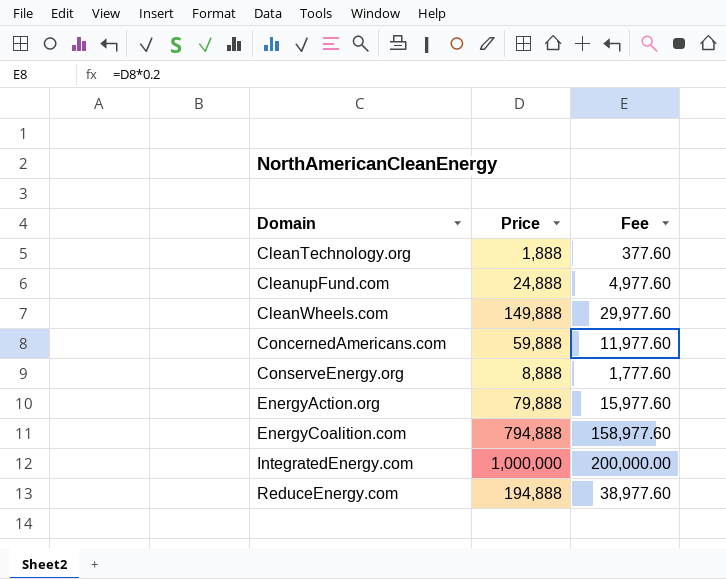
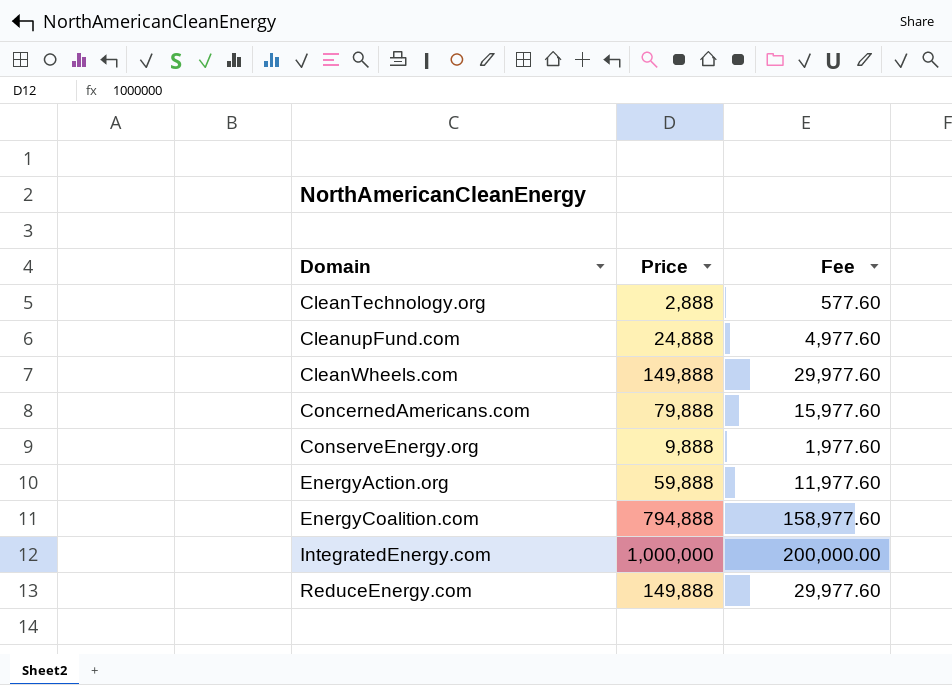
CleanTechnology.org | Price: 1,888 -> 2,888
CleanTechnology.org | Fee: 377.60 -> 577.60
ConcernedAmericans.com | Price: 59,888 -> 79,888
ConcernedAmericans.com | Fee: 11,977.60 -> 15,977.60
ConserveEnergy.org | Price: 8,888 -> 9,888
ConserveEnergy.org | Fee: 1,777.60 -> 1,977.60
EnergyAction.org | Price: 79,888 -> 59,888
EnergyAction.org | Fee: 15,977.60 -> 11,977.60
ReduceEnergy.com | Price: 194,888 -> 149,888
ReduceEnergy.com | Fee: 38,977.60 -> 29,977.60

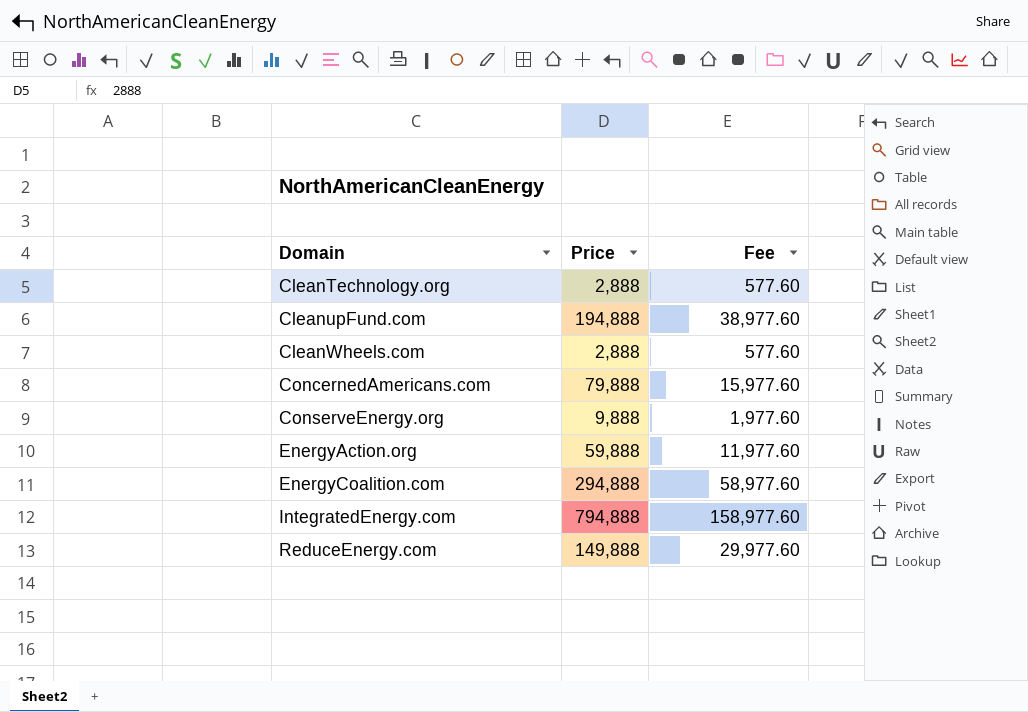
CleanupFund.com | Price: 24,888 -> 194,888
CleanupFund.com | Fee: 4,977.60 -> 38,977.60
CleanWheels.com | Price: 149,888 -> 2,888
CleanWheels.com | Fee: 29,977.60 -> 577.60
EnergyCoalition.com | Price: 794,888 -> 294,888
EnergyCoalition.com | Fee: 158,977.60 -> 58,977.60
IntegratedEnergy.com | Price: 1,000,000 -> 794,888
IntegratedEnergy.com | Fee: 200,000.00 -> 158,977.60

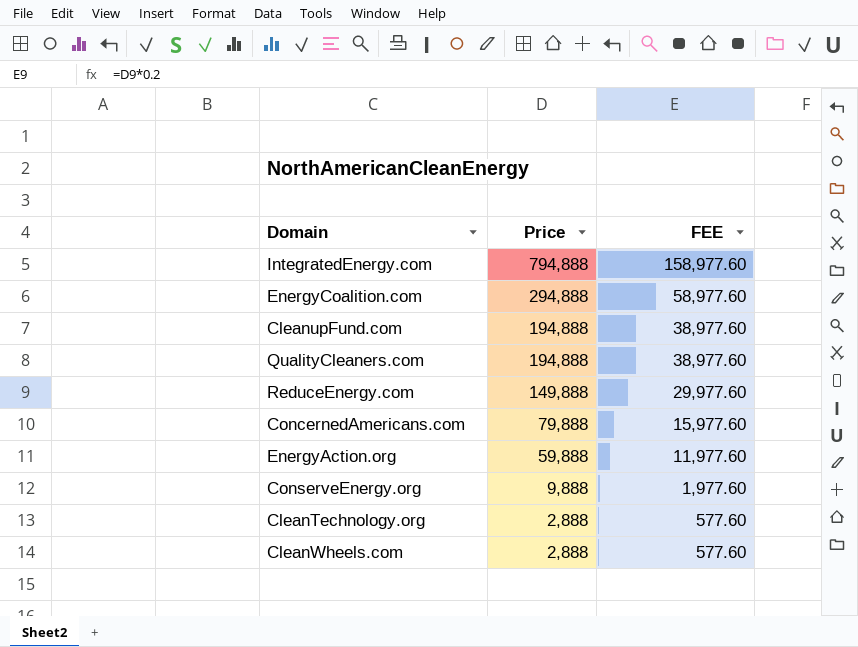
row order: Domain ascending -> Price descending
column name: Fee -> FEE
row QualityCleaners.com: none -> 194,888 | 38,977.60

